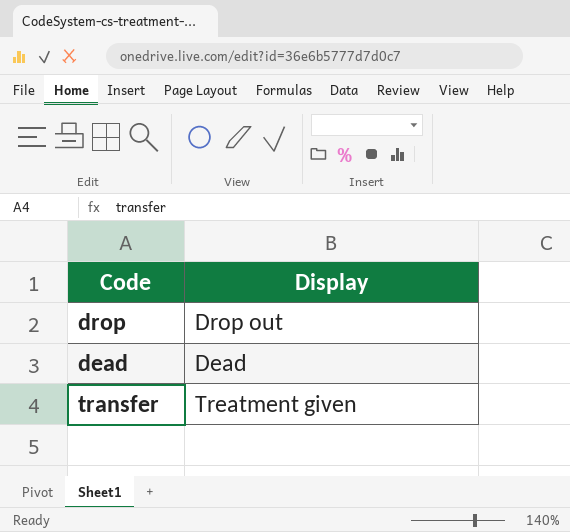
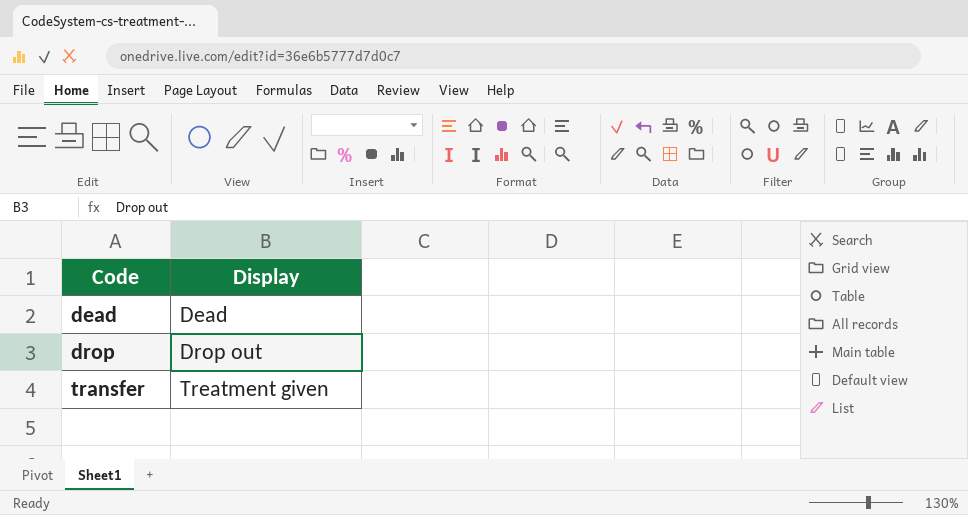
row order: none -> Code ascending

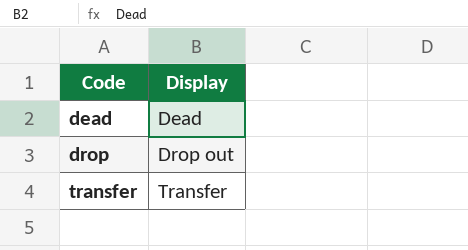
transfer | Display: Treatment given -> Transfer

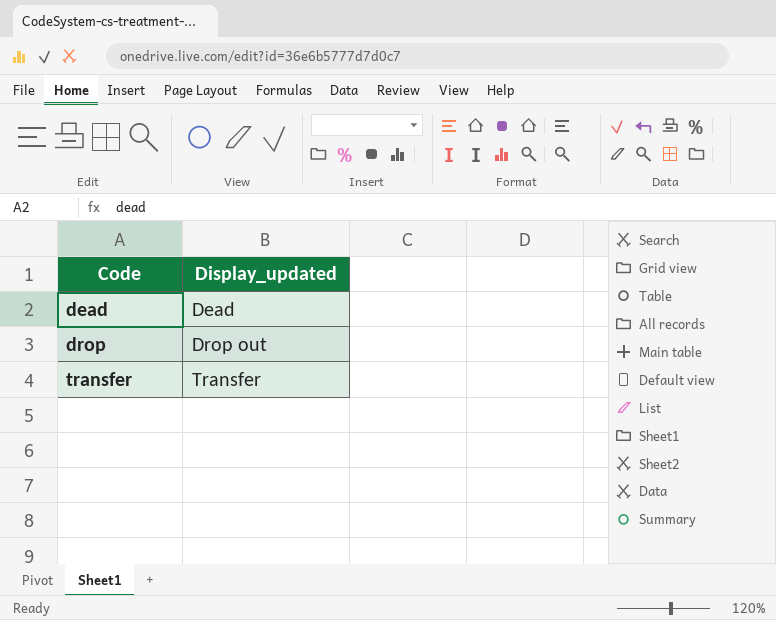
column name: Display -> Display_updated

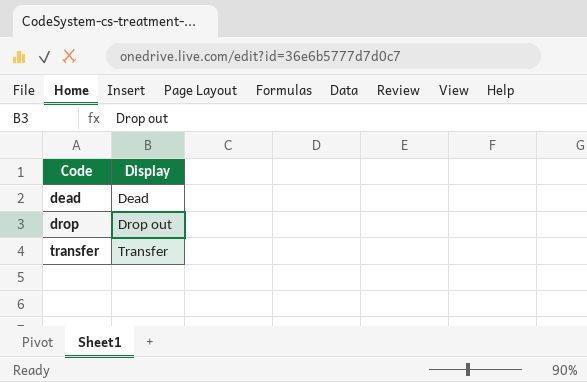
column name: Display_updated -> Display

